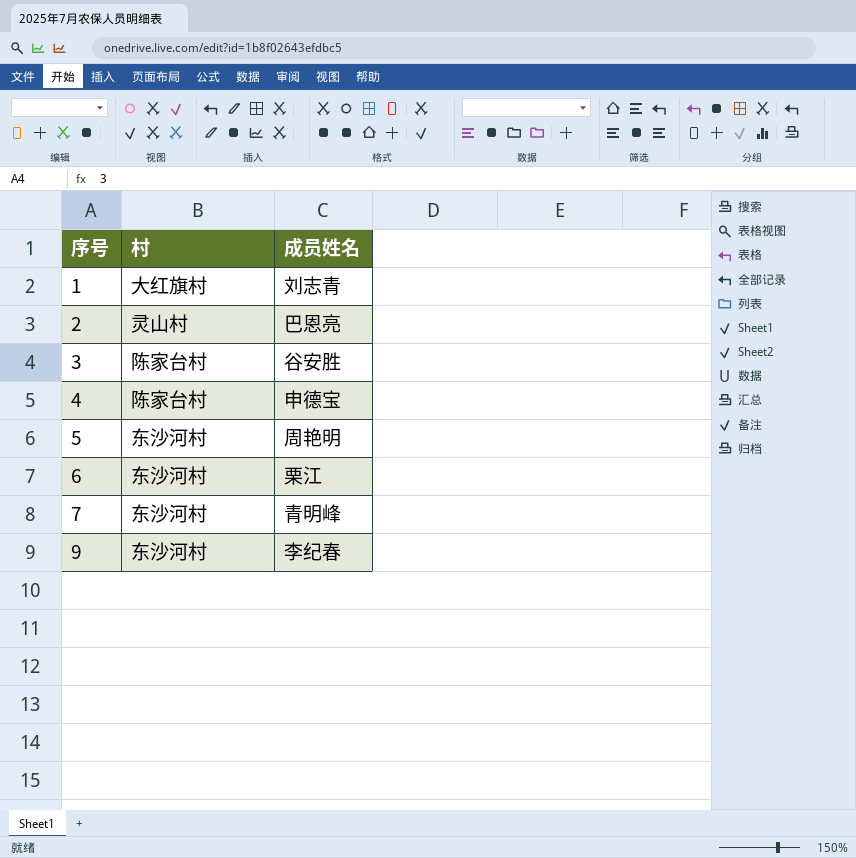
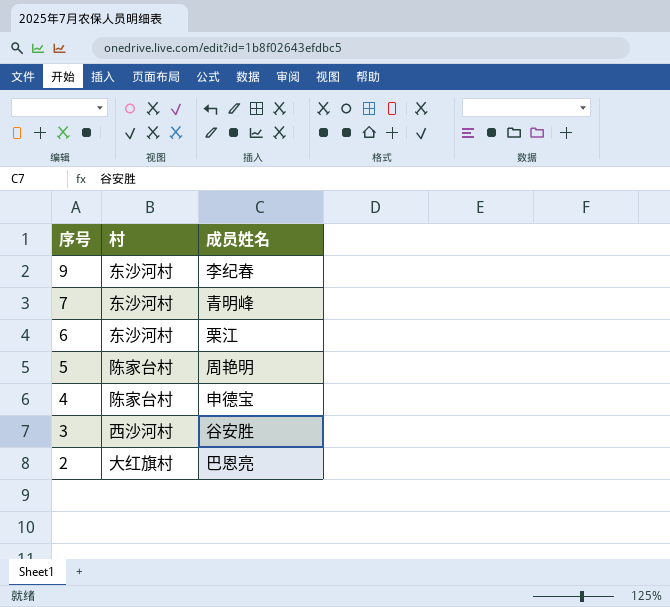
row order: 序号 ascending -> 序号 descending
row 1: 大红旗村 | 刘志青 -> none
5 | 村: 东沙河村 -> 陈家台村
3 | 村: 陈家台村 -> 西沙河村
2 | 村: 灵山村 -> 大红旗村

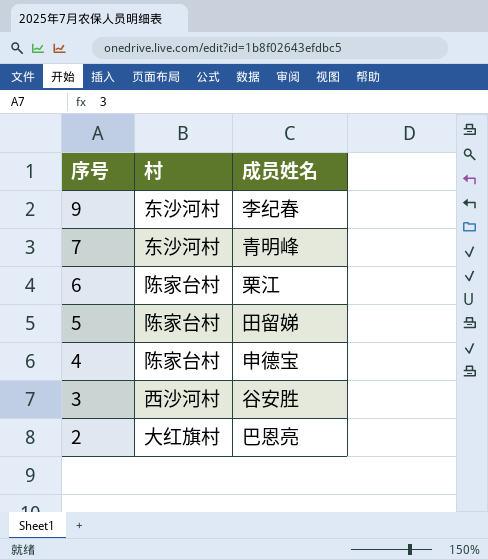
6 | 村: 东沙河村 -> 陈家台村
5 | 成员姓名: 周艳明 -> 田留娣

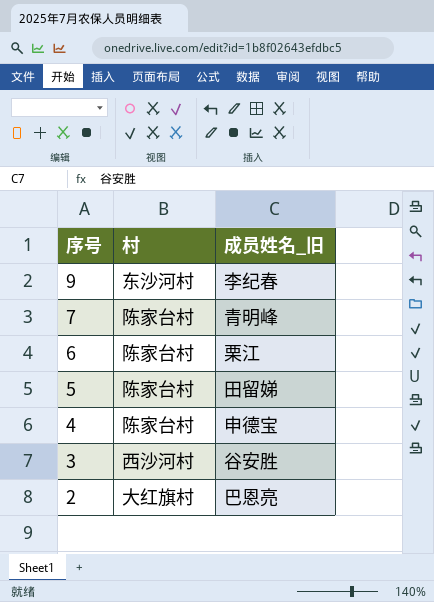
column name: 成员姓名 -> 成员姓名_旧
7 | 村: 东沙河村 -> 陈家台村

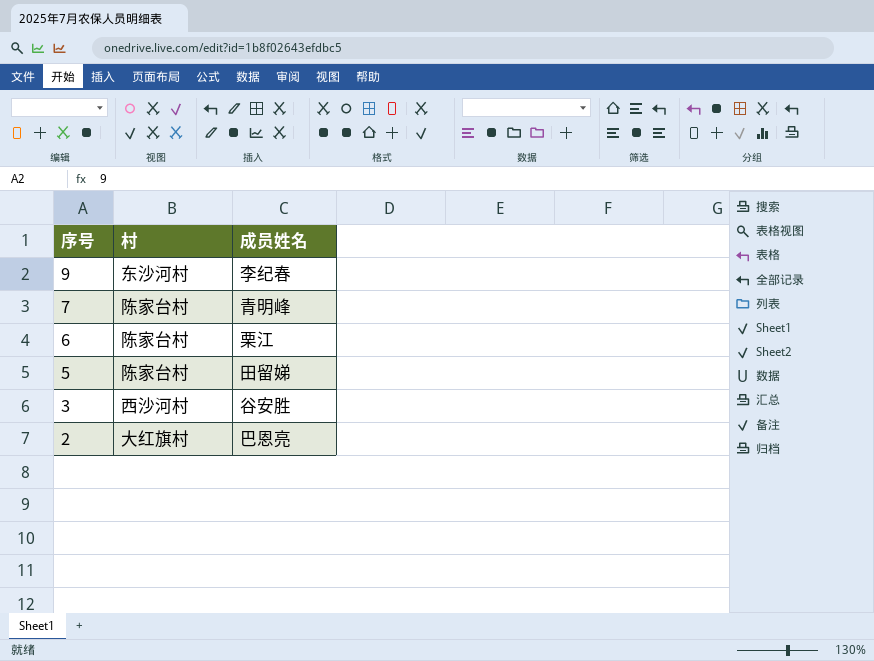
column name: 成员姓名_旧 -> 成员姓名
row 4: 陈家台村 | 申德宝 -> none

